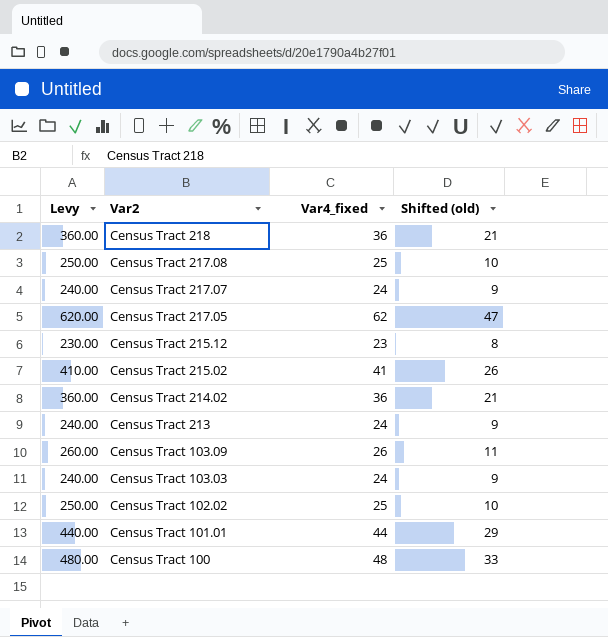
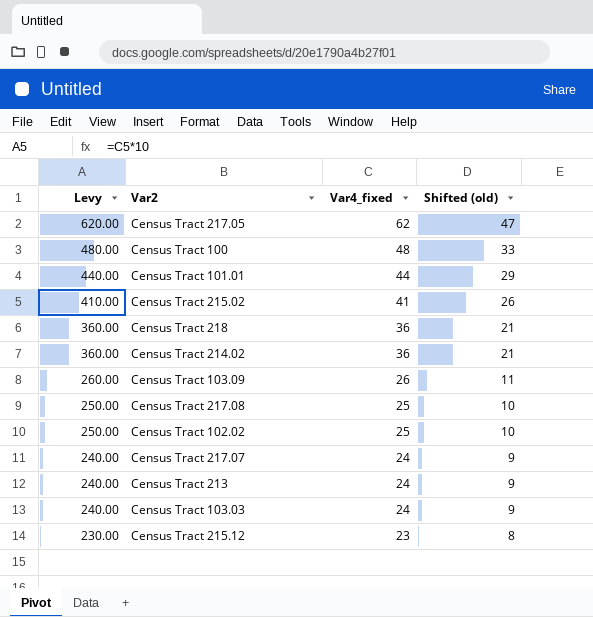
row order: Var2 descending -> Levy descending

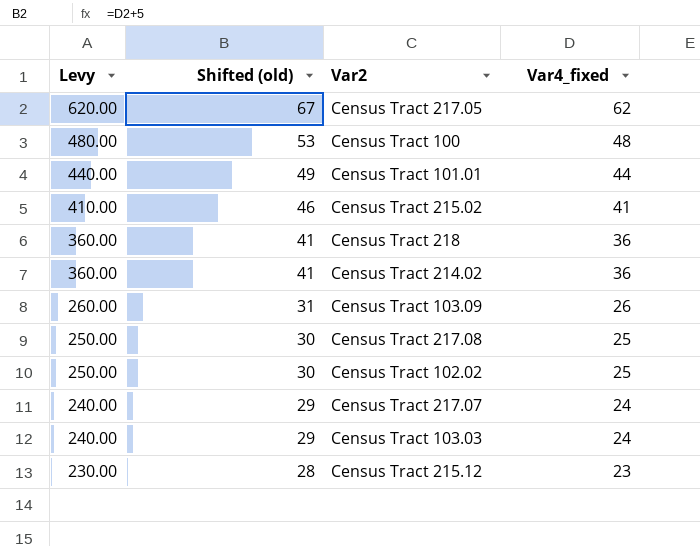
column Shifted (old) | formula: [Var4_fixed] - 15 -> [Var4_fixed] + 5
column Shifted (old) | position: 4 -> 2
row Census Tract 213: 240.00 | 24 | 9 -> none

